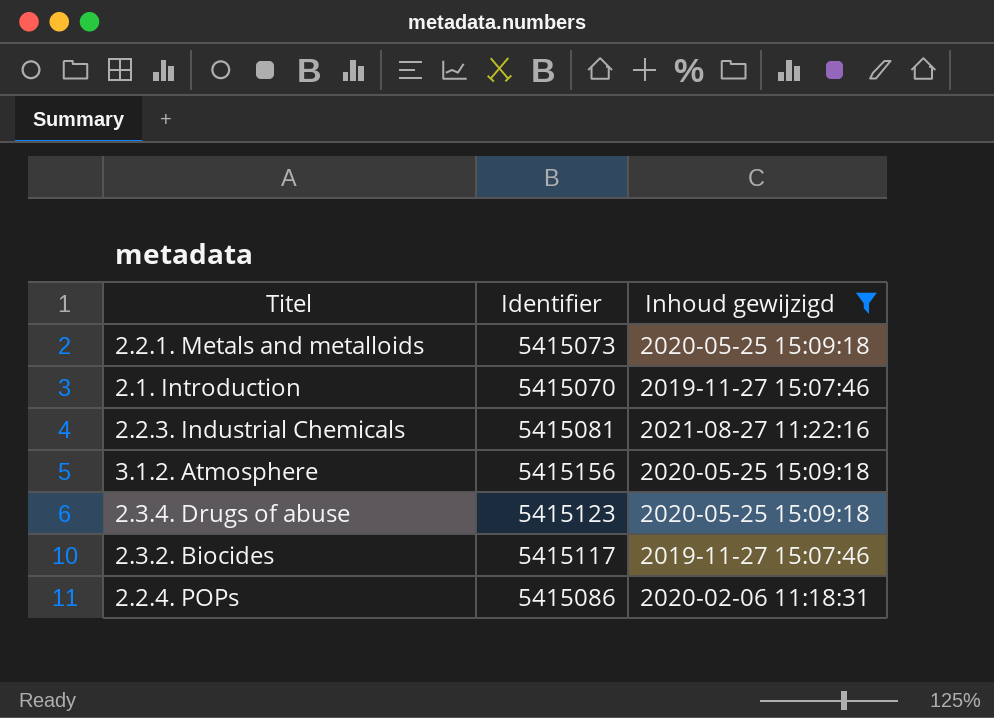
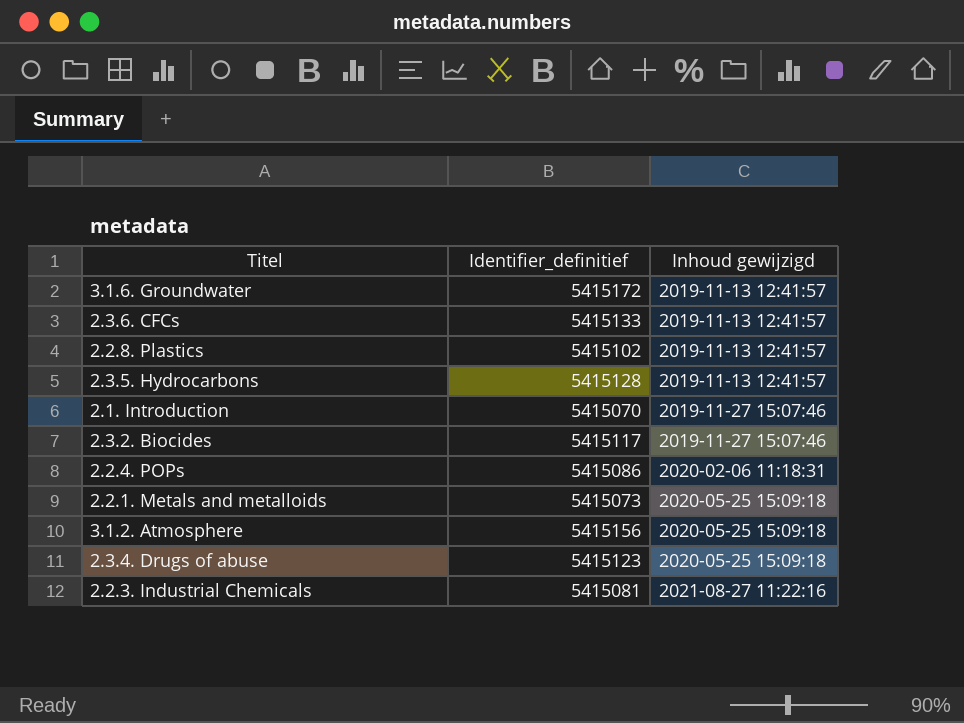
filter: Inhoud gewijzigd != 2019-11-13 12:41:57 -> none
row order: none -> Inhoud gewijzigd ascending
column name: Identifier -> Identifier_definitief

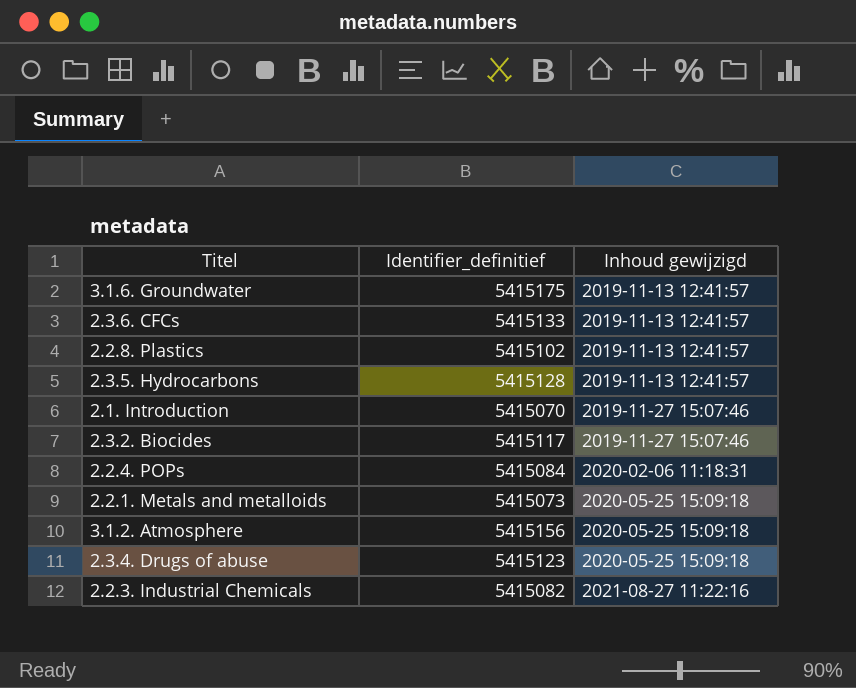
3.1.6. Groundwater | Identifier_definitief: 5415172 -> 5415175
2.2.4. POPs | Identifier_definitief: 5415086 -> 5415084
2.2.3. Industrial Chemicals | Identifier_definitief: 5415081 -> 5415082

